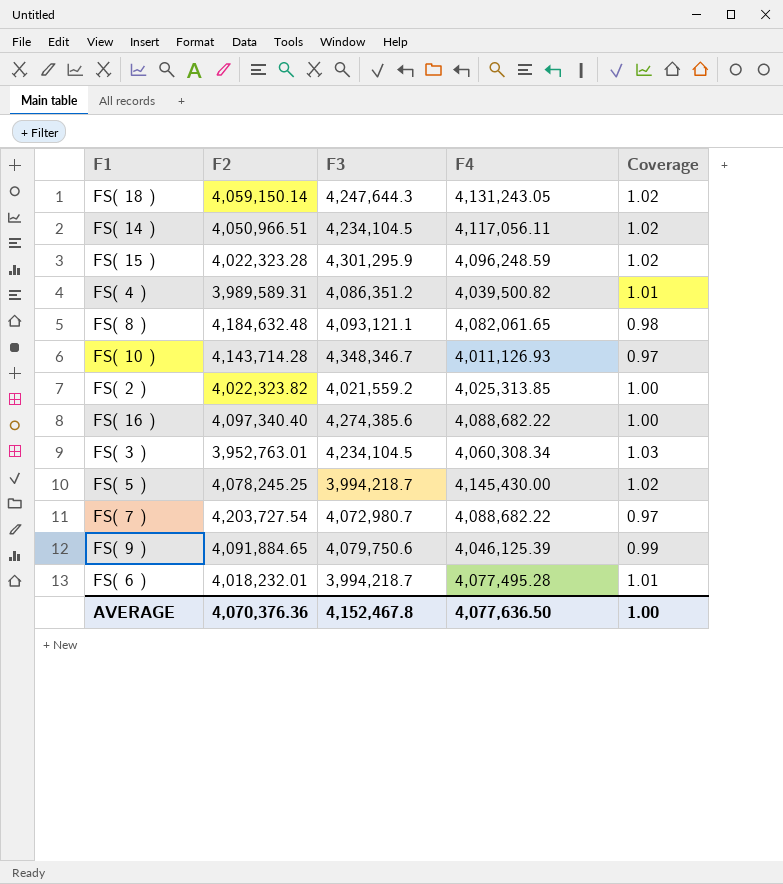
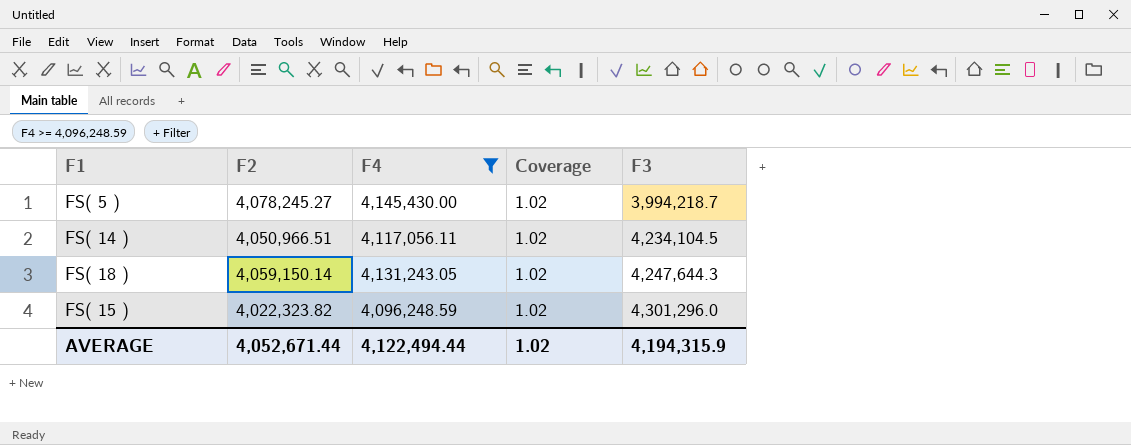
filter: none -> F4 >= 4,096,248.59
row order: none -> F3 ascending
column F3 | position: 3 -> 5
FS( 5 ) | F2: 4,078,245.25 -> 4,078,245.27
FS( 15 ) | F2: 4,022,323.28 -> 4,022,323.82
FS( 15 ) | F3: 4,301,295.9 -> 4,301,296.0
AVERAGE | F2: 4,070,376.36 -> 4,052,671.44
AVERAGE | F4: 4,077,636.50 -> 4,122,494.44
AVERAGE | Coverage: 1.00 -> 1.02
AVERAGE | F3: 4,152,467.8 -> 4,194,315.9

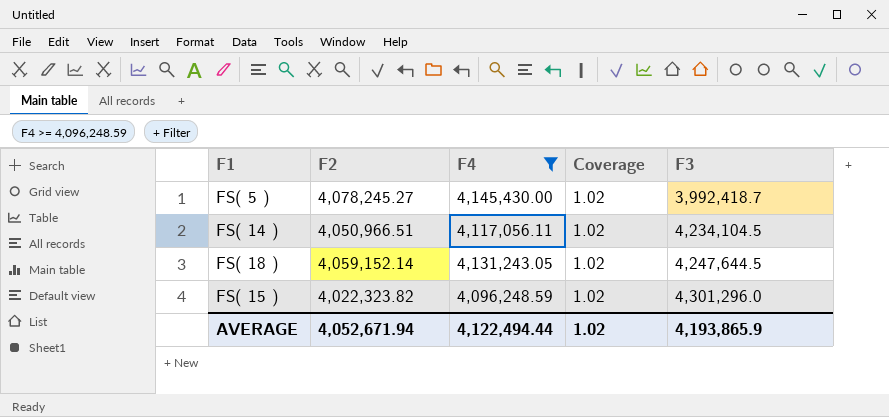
FS( 5 ) | F3: 3,994,218.7 -> 3,992,418.7
FS( 18 ) | F2: 4,059,150.14 -> 4,059,152.14
FS( 18 ) | F3: 4,247,644.3 -> 4,247,644.5
AVERAGE | F2: 4,052,671.44 -> 4,052,671.94
AVERAGE | F3: 4,194,315.9 -> 4,193,865.9

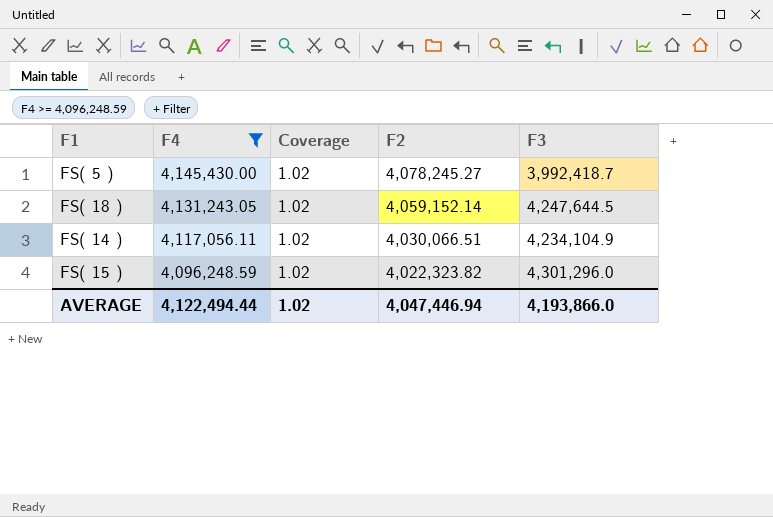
row order: F3 ascending -> F4 descending
column F2 | position: 2 -> 4
FS( 14 ) | F2: 4,050,966.51 -> 4,030,066.51
FS( 14 ) | F3: 4,234,104.5 -> 4,234,104.9
AVERAGE | F2: 4,052,671.94 -> 4,047,446.94
AVERAGE | F3: 4,193,865.9 -> 4,193,866.0

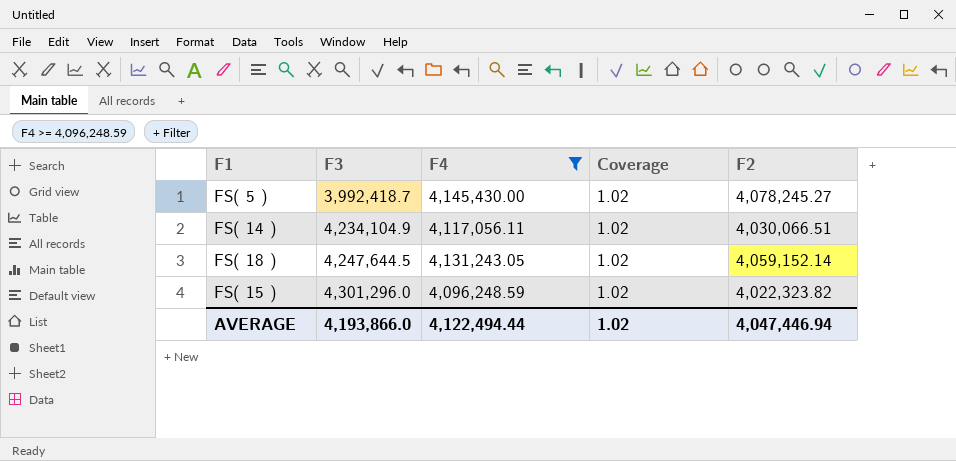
row order: F4 descending -> F3 ascending
column F3 | position: 5 -> 2

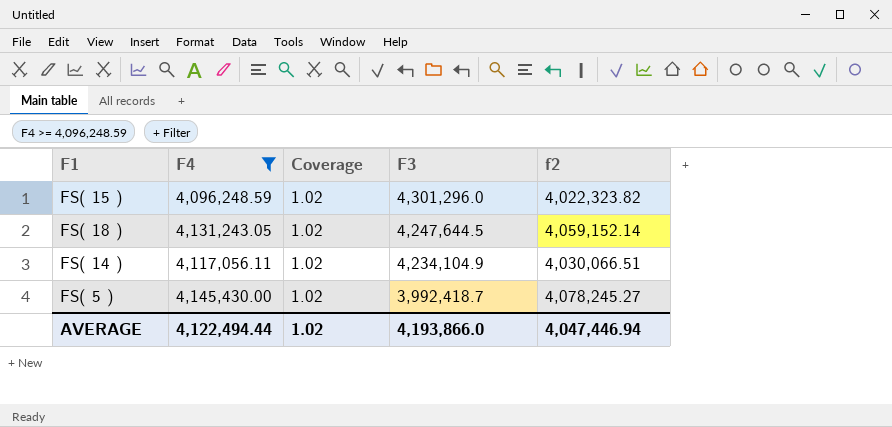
row order: F3 ascending -> F3 descending
column F3 | position: 2 -> 4
column name: F2 -> f2

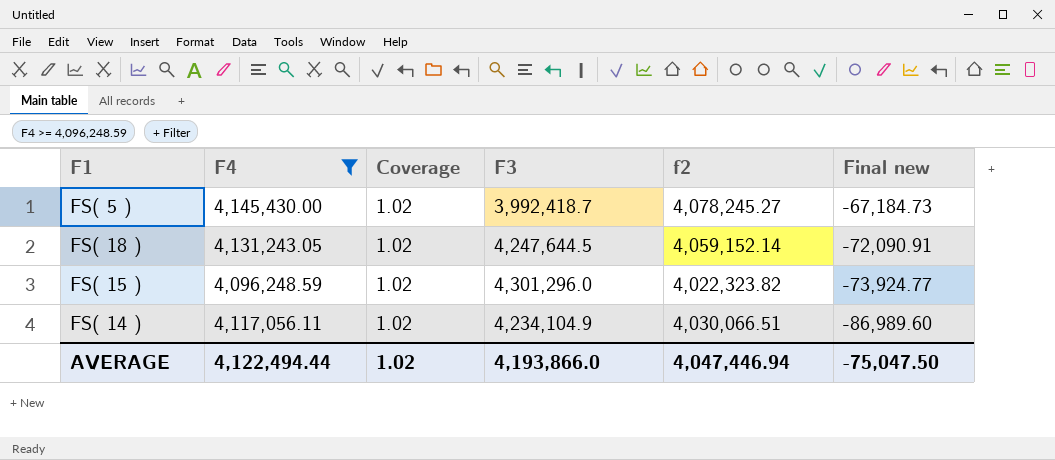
row order: F3 descending -> Final new descending
column Final new | formula: none -> [f2] - [F4]

